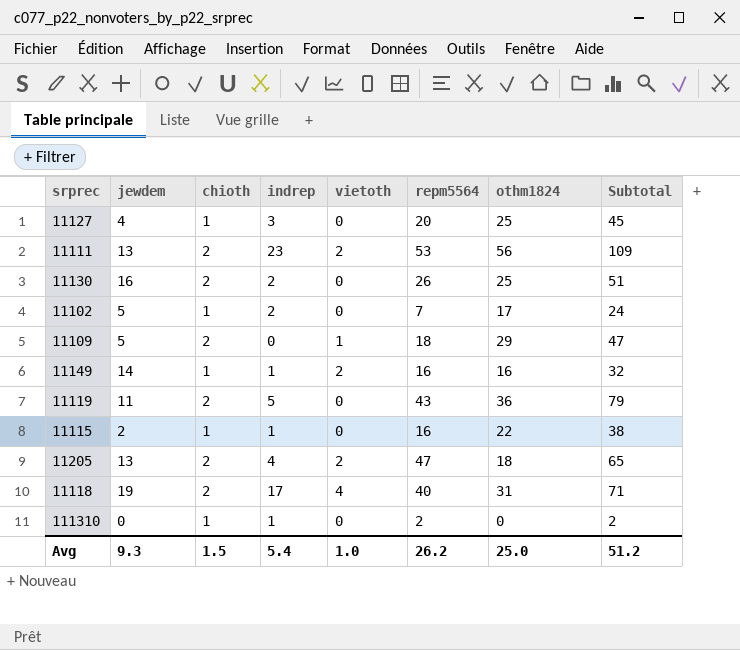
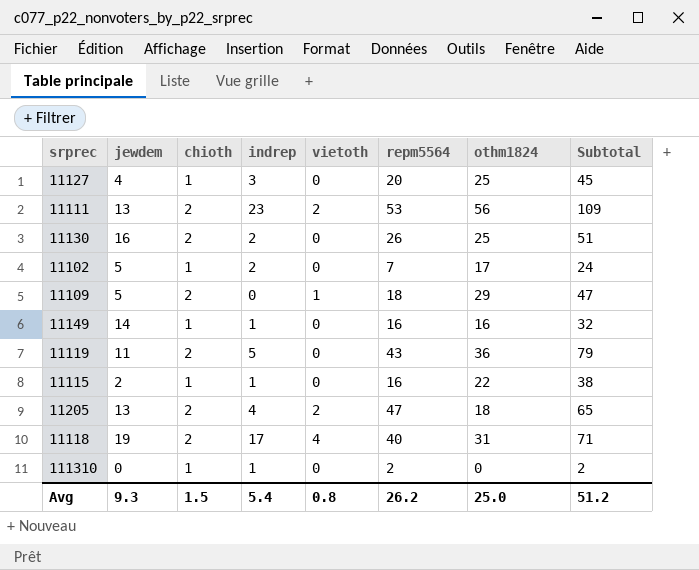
11149 | vietoth: 2 -> 0
Avg | vietoth: 1.0 -> 0.8

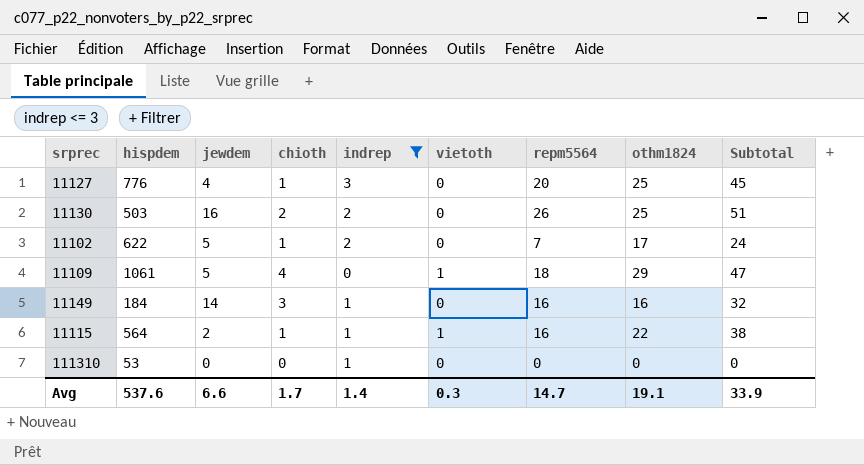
filter: none -> indrep <= 3
column hispdem | position: none -> 2
11109 | chioth: 2 -> 4
11149 | chioth: 1 -> 3
11115 | vietoth: 0 -> 1
111310 | chioth: 1 -> 0
111310 | repm5564: 2 -> 0
111310 | Subtotal: 2 -> 0
Avg | jewdem: 9.3 -> 6.6
Avg | chioth: 1.5 -> 1.7
Avg | indrep: 5.4 -> 1.4
Avg | vietoth: 0.8 -> 0.3
Avg | repm5564: 26.2 -> 14.7
Avg | othm1824: 25.0 -> 19.1
Avg | Subtotal: 51.2 -> 33.9

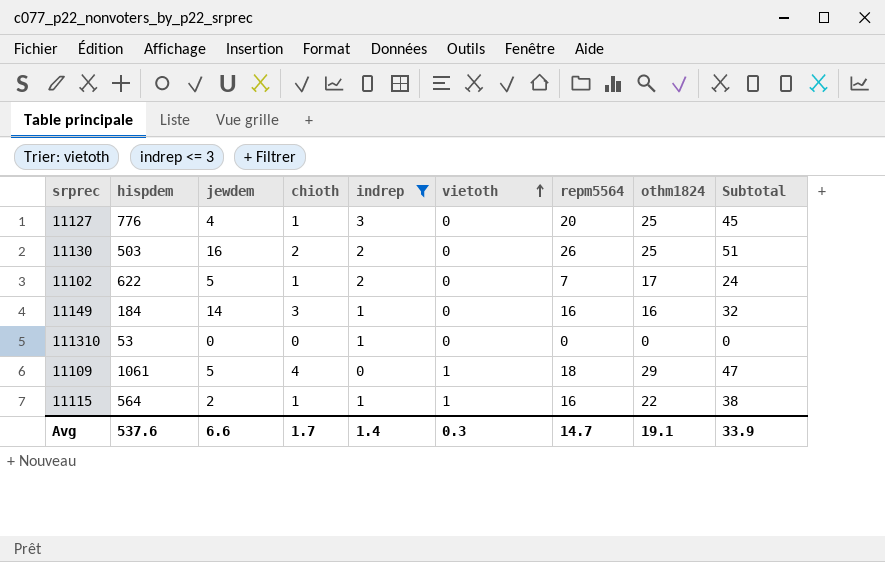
row order: none -> vietoth ascending

